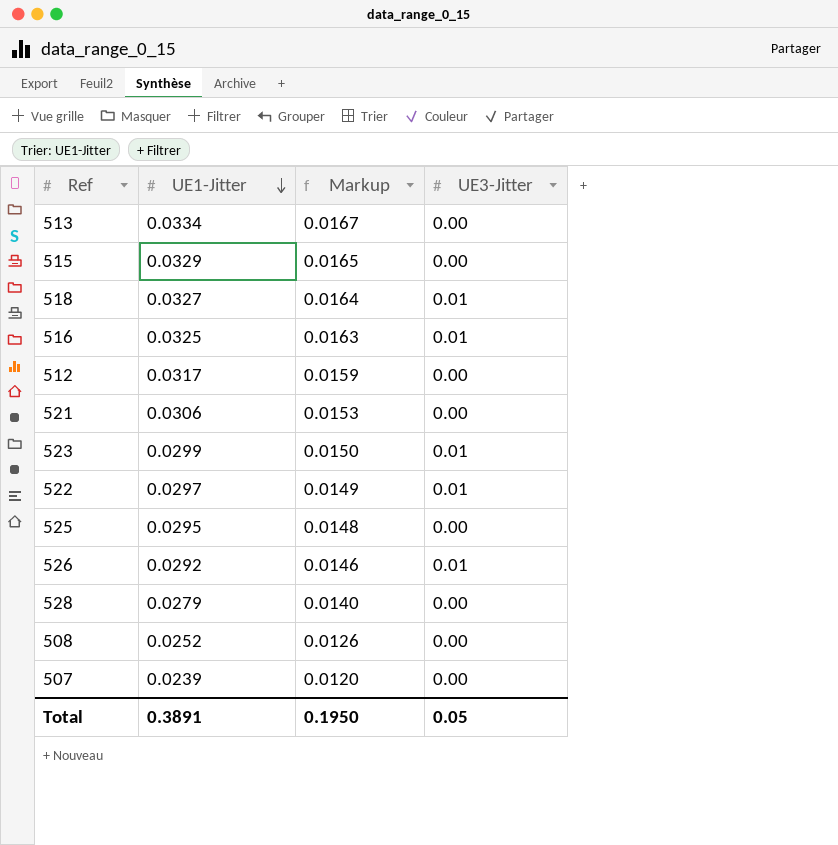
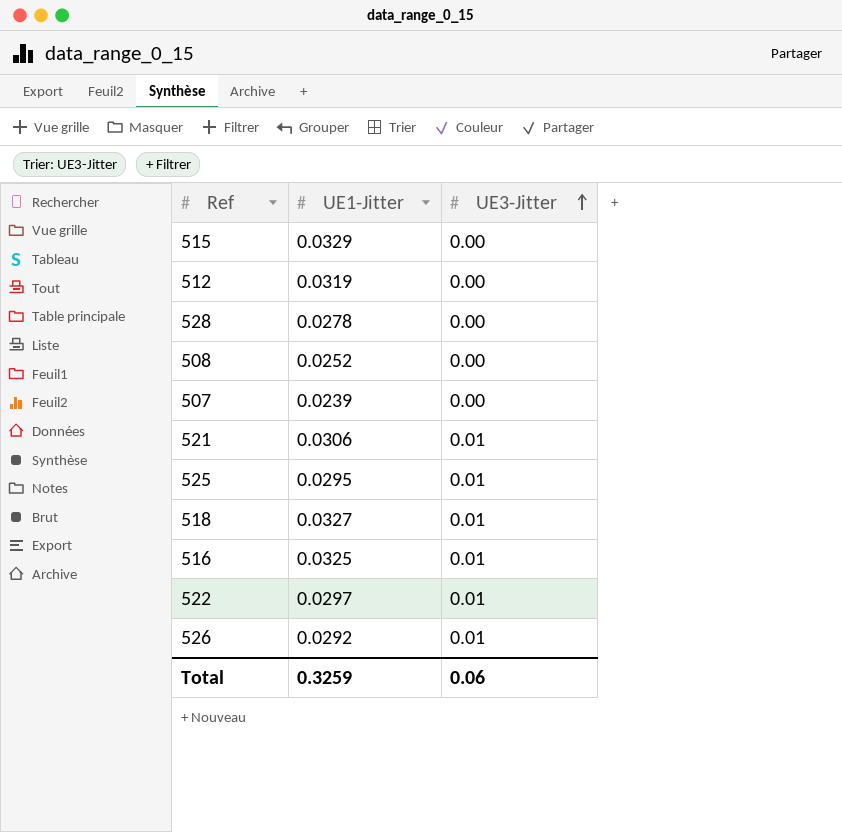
row order: UE1-Jitter descending -> UE3-Jitter ascending
column Markup | formula: [UE1-Jitter] * 0.5 -> none
row 513: 0.0334 | 0.0167 | 0.00 -> none
row 523: 0.0299 | 0.0150 | 0.01 -> none
512 | UE1-Jitter: 0.0317 -> 0.0319
528 | UE1-Jitter: 0.0279 -> 0.0278
521 | UE3-Jitter: 0.00 -> 0.01
525 | UE3-Jitter: 0.00 -> 0.01
Total | UE1-Jitter: 0.3891 -> 0.3259
Total | UE3-Jitter: 0.05 -> 0.06

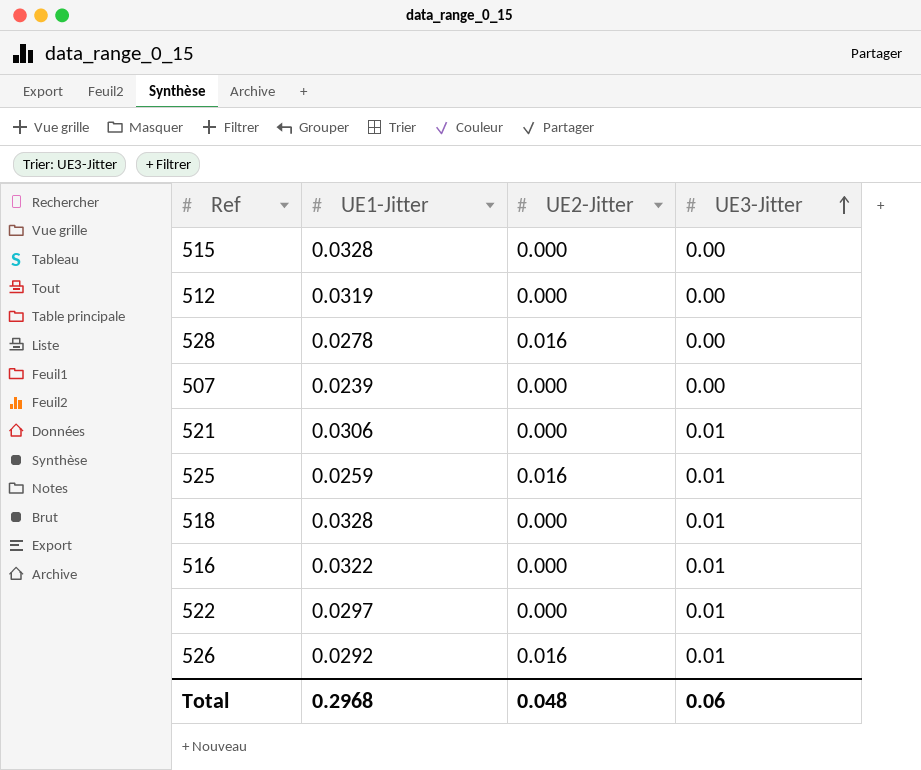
column UE2-Jitter | position: none -> 3
row 508: 0.0252 | 0.00 -> none
515 | UE1-Jitter: 0.0329 -> 0.0328
525 | UE1-Jitter: 0.0295 -> 0.0259
518 | UE1-Jitter: 0.0327 -> 0.0328
516 | UE1-Jitter: 0.0325 -> 0.0322
Total | UE1-Jitter: 0.3259 -> 0.2968

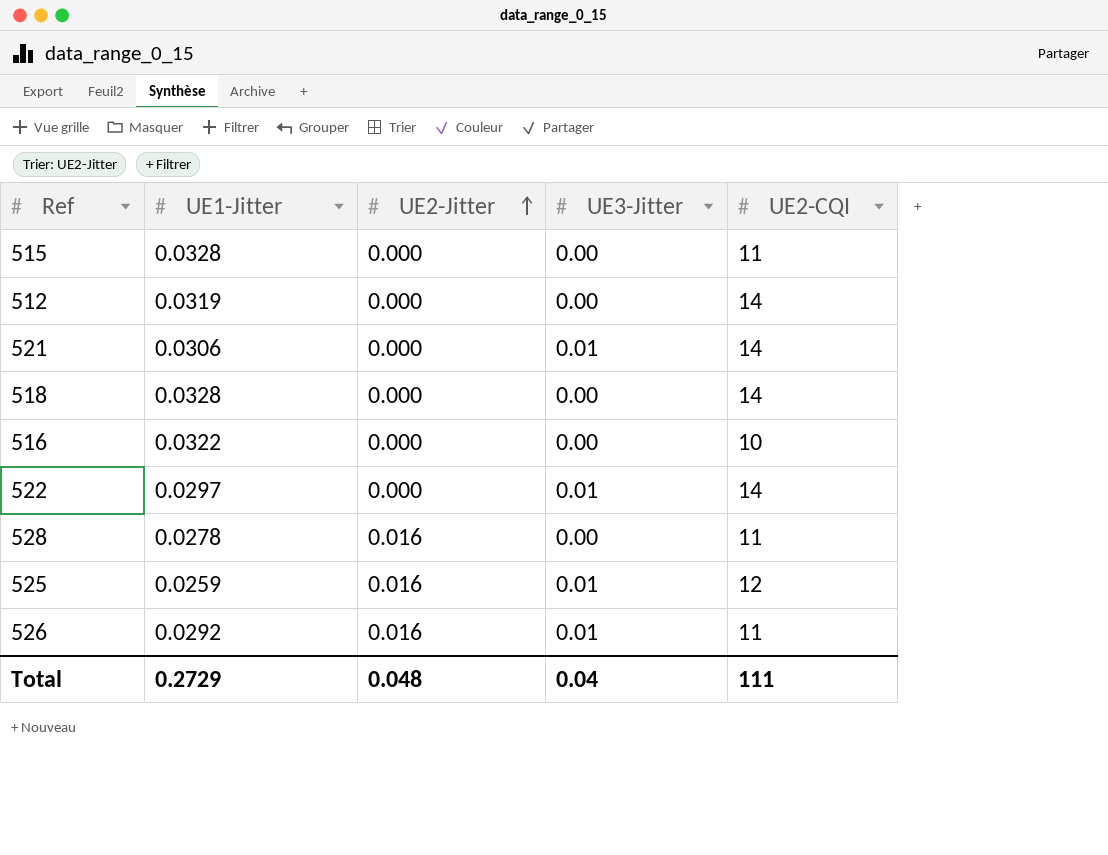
row order: UE3-Jitter ascending -> UE2-Jitter ascending
column UE2-CQI | position: none -> 5
row 507: 0.0239 | 0.000 | 0.00 -> none
518 | UE3-Jitter: 0.01 -> 0.00
516 | UE3-Jitter: 0.01 -> 0.00
Total | UE1-Jitter: 0.2968 -> 0.2729
Total | UE3-Jitter: 0.06 -> 0.04

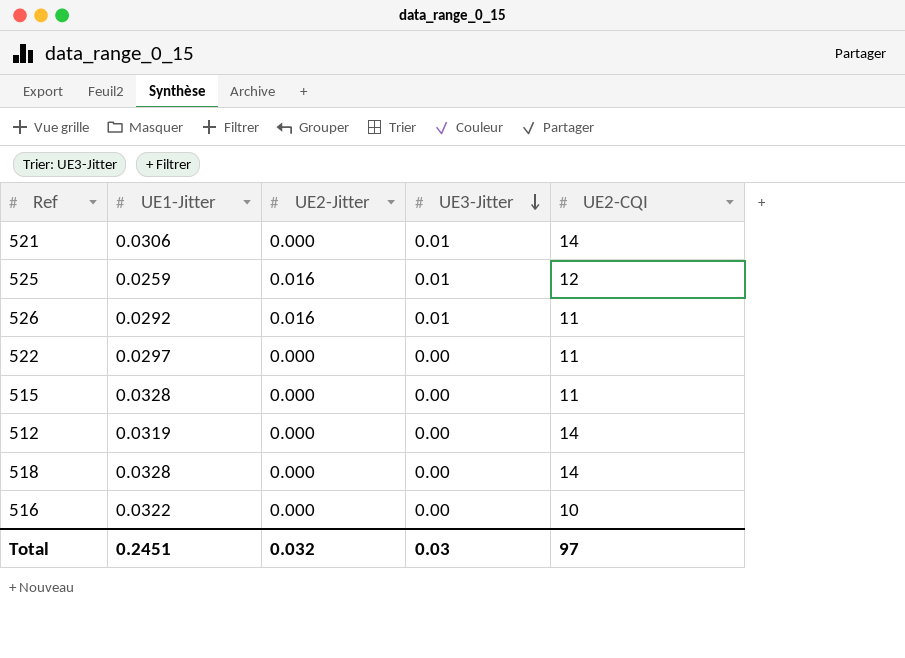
row order: UE2-Jitter ascending -> UE3-Jitter descending
row 528: 0.0278 | 0.016 | 0.00 | 11 -> none
522 | UE3-Jitter: 0.01 -> 0.00
522 | UE2-CQI: 14 -> 11
Total | UE1-Jitter: 0.2729 -> 0.2451
Total | UE2-Jitter: 0.048 -> 0.032
Total | UE3-Jitter: 0.04 -> 0.03
Total | UE2-CQI: 111 -> 97

